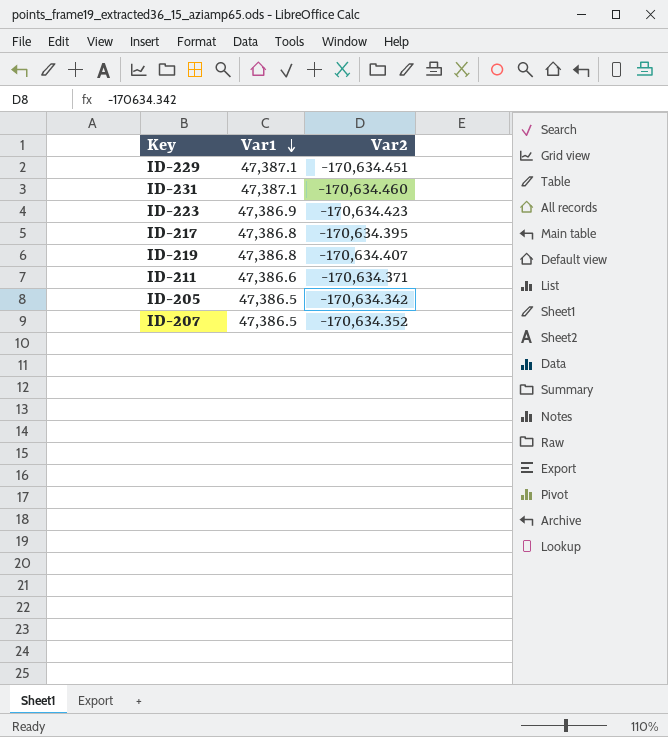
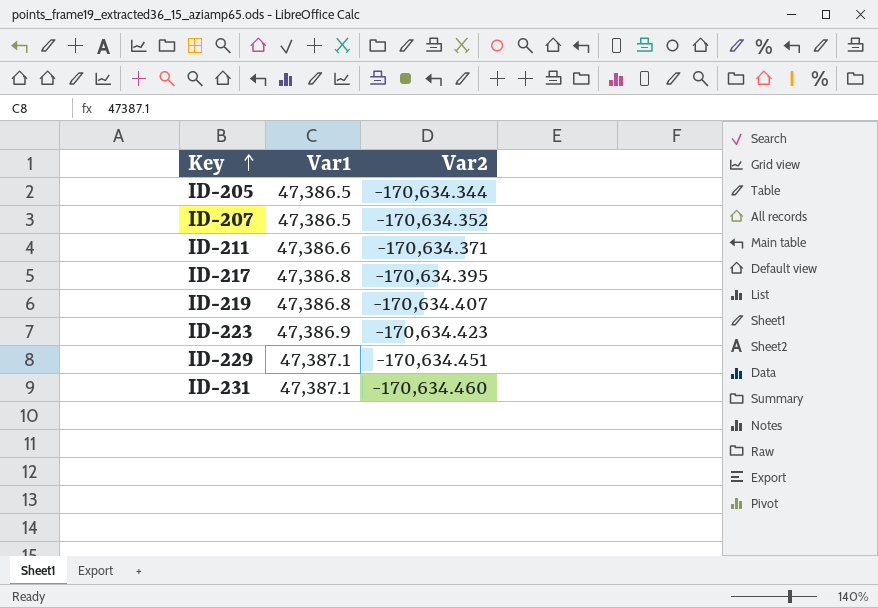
row order: Var1 descending -> Key ascending
ID-205 | Var2: -170,634.342 -> -170,634.344

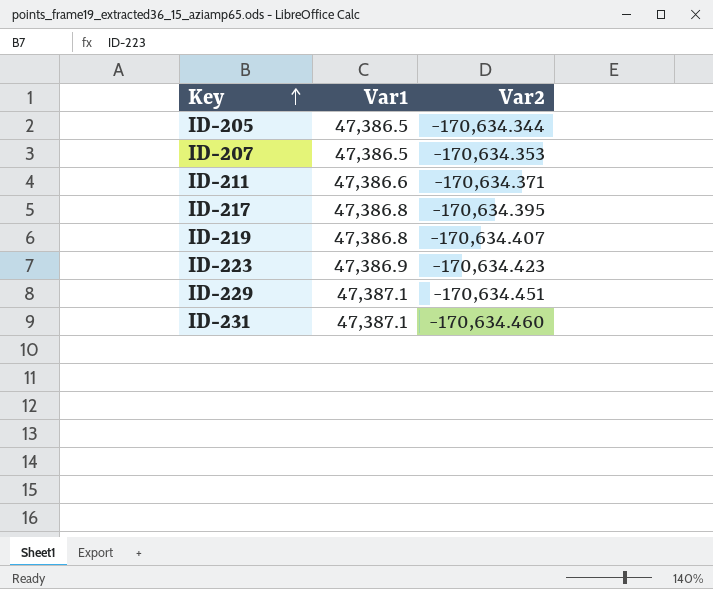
ID-207 | Var2: -170,634.352 -> -170,634.353

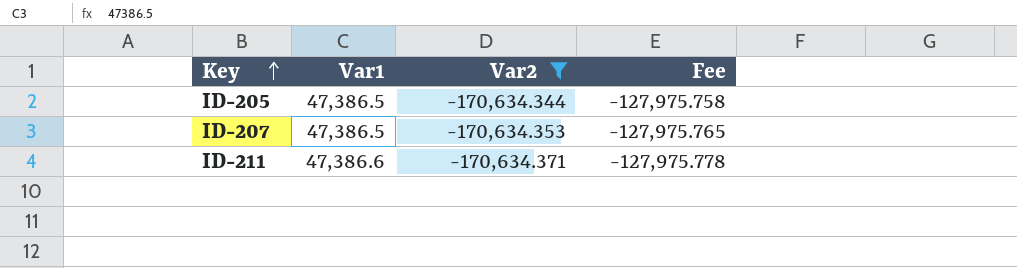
filter: none -> Var2 >= -170,634.371
column Fee | formula: none -> [Var2] * 0.75

